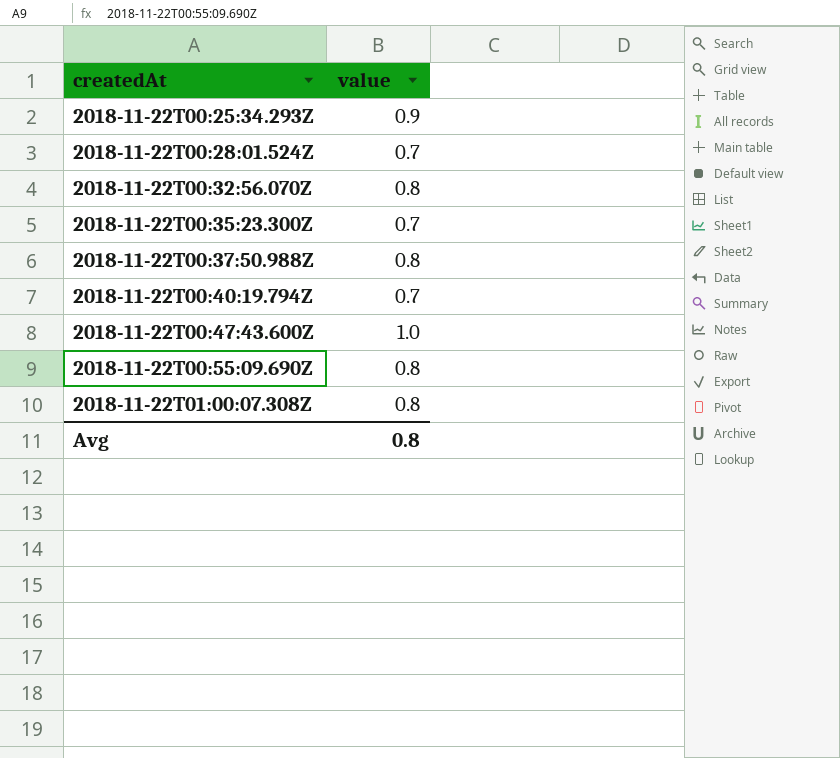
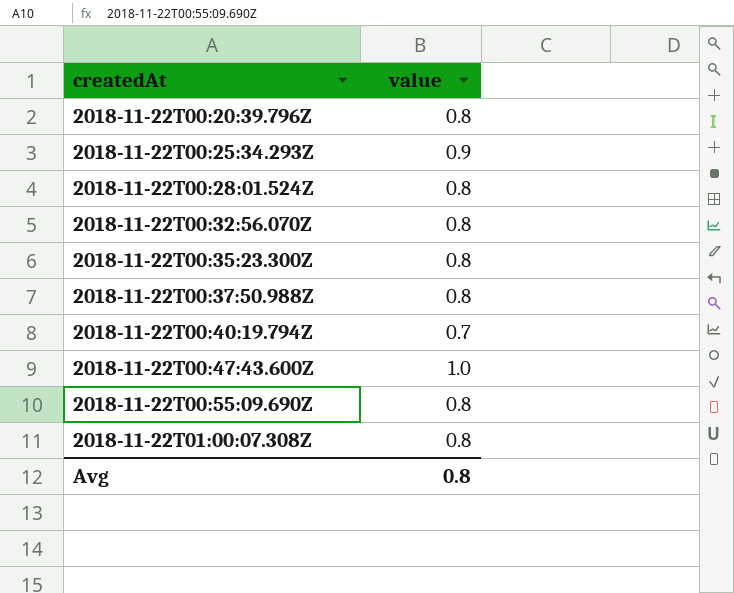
row 2018-11-22T00:20:39.796Z: none -> 0.8
2018-11-22T00:28:01.524Z | value: 0.7 -> 0.8
2018-11-22T00:35:23.300Z | value: 0.7 -> 0.8

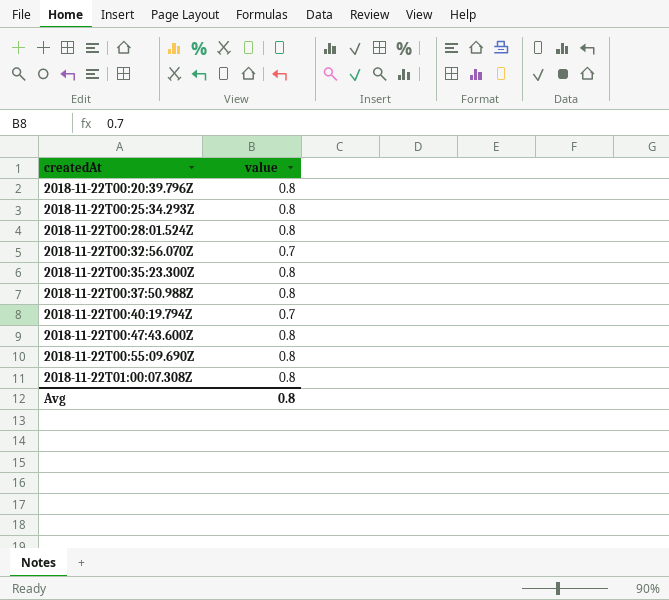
2018-11-22T00:25:34.293Z | value: 0.9 -> 0.8
2018-11-22T00:32:56.070Z | value: 0.8 -> 0.7
2018-11-22T00:47:43.600Z | value: 1.0 -> 0.8

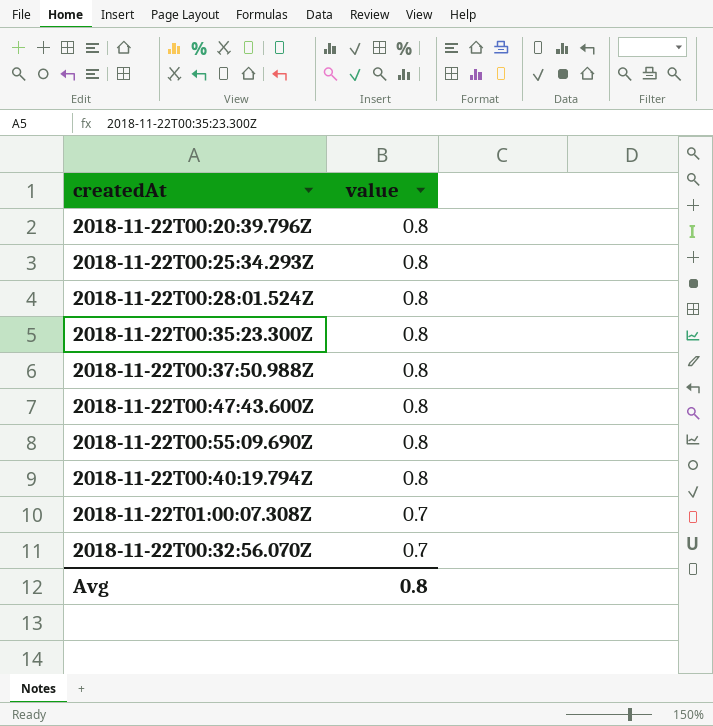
row order: createdAt ascending -> value descending
2018-11-22T00:40:19.794Z | value: 0.7 -> 0.8
2018-11-22T01:00:07.308Z | value: 0.8 -> 0.7

